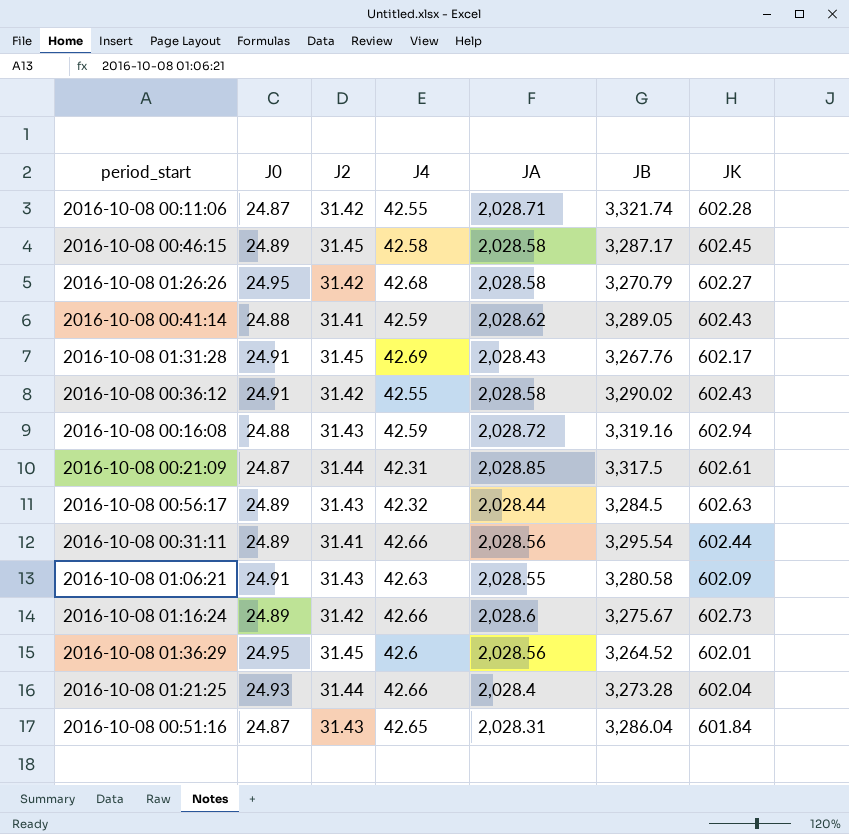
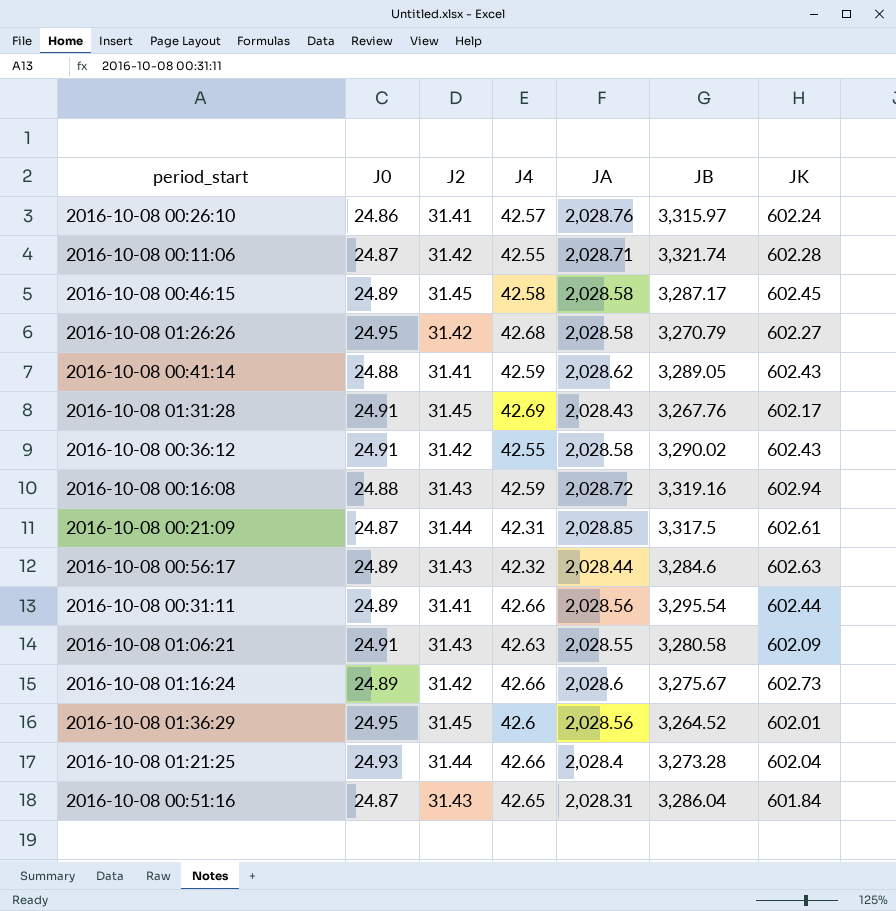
row 2016-10-08 00:26:10: none -> 24.86 | 31.41 | 42.57 | 2,028.76 | 3,315.97 | 602.24
2016-10-08 00:56:17 | JB: 3,284.5 -> 3,284.6

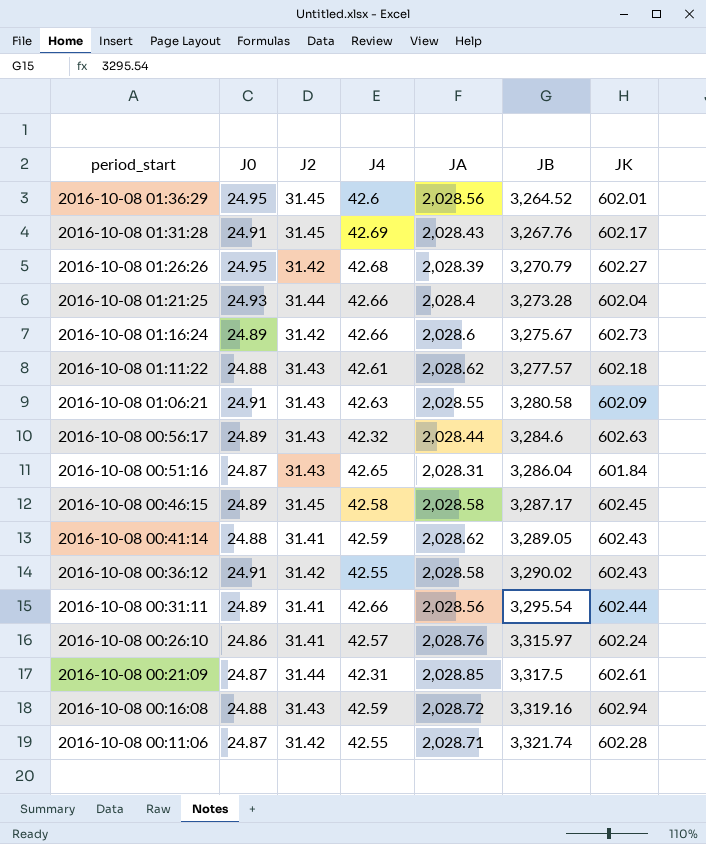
row order: none -> period_start descending
2016-10-08 01:26:26 | JA: 2,028.58 -> 2,028.39
row 2016-10-08 01:11:22: none -> 24.88 | 31.43 | 42.61 | 2,028.62 | 3,277.57 | 602.18

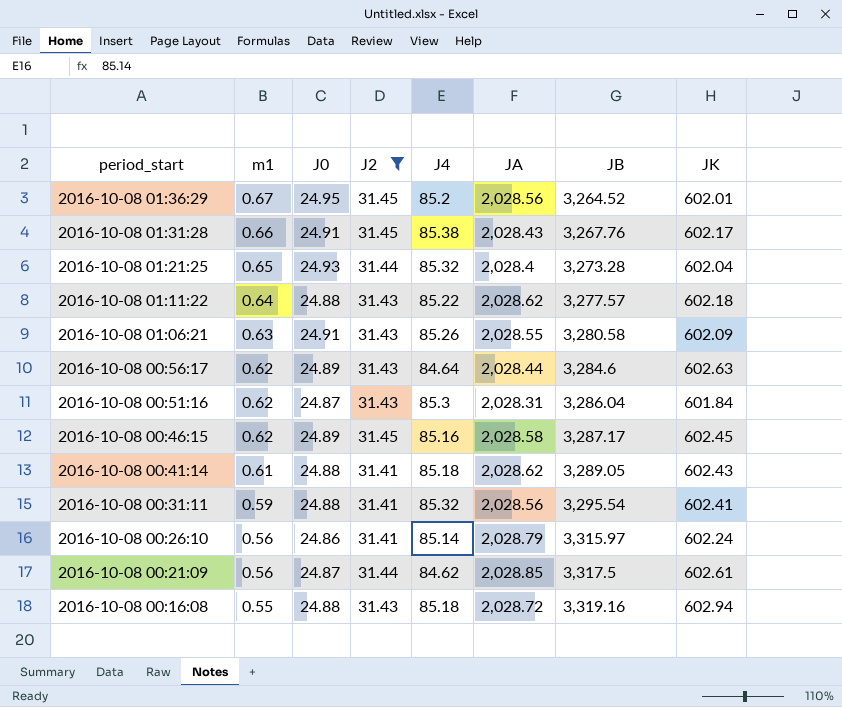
filter: none -> J2 != 31.42
column m1 | position: none -> 2
2016-10-08 01:36:29 | J4: 42.6 -> 85.2
2016-10-08 01:31:28 | J4: 42.69 -> 85.38
2016-10-08 01:21:25 | J4: 42.66 -> 85.32
2016-10-08 01:11:22 | J4: 42.61 -> 85.22
2016-10-08 01:06:21 | J4: 42.63 -> 85.26
2016-10-08 00:56:17 | J4: 42.32 -> 84.64
2016-10-08 00:51:16 | J4: 42.65 -> 85.3
2016-10-08 00:46:15 | J4: 42.58 -> 85.16
2016-10-08 00:41:14 | J4: 42.59 -> 85.18
2016-10-08 00:31:11 | J0: 24.89 -> 24.88
2016-10-08 00:31:11 | J4: 42.66 -> 85.32
2016-10-08 00:31:11 | JK: 602.44 -> 602.41
2016-10-08 00:26:10 | J4: 42.57 -> 85.14
2016-10-08 00:26:10 | JA: 2,028.76 -> 2,028.79
2016-10-08 00:21:09 | J4: 42.31 -> 84.62
2016-10-08 00:16:08 | J4: 42.59 -> 85.18

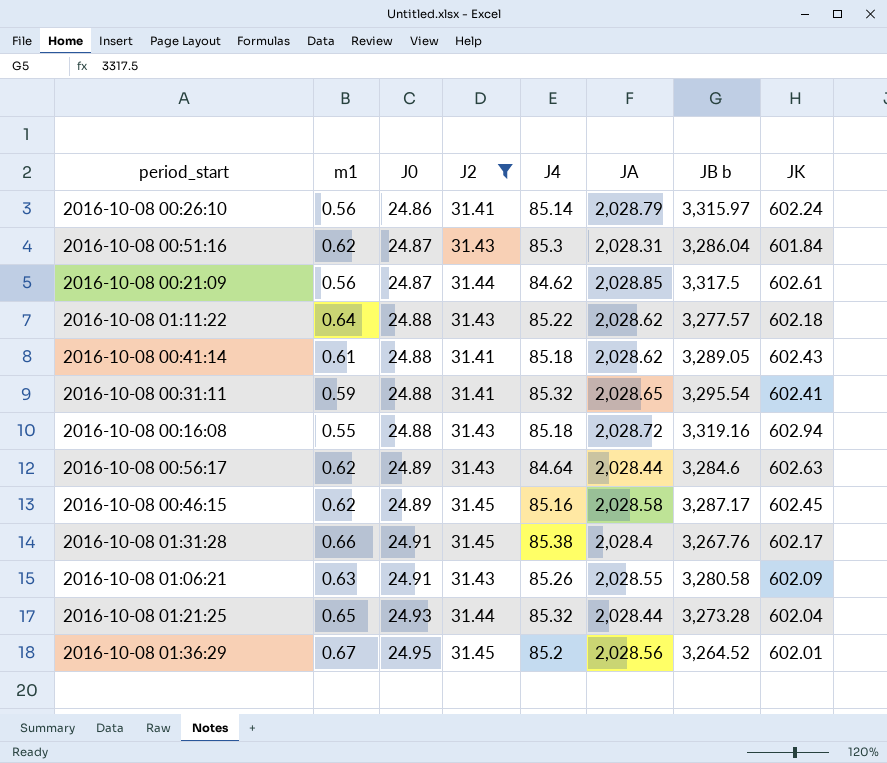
row order: period_start descending -> J0 ascending
column name: JB -> JB b
2016-10-08 00:31:11 | JA: 2,028.56 -> 2,028.65
2016-10-08 01:31:28 | JA: 2,028.43 -> 2,028.4
2016-10-08 01:21:25 | JA: 2,028.4 -> 2,028.44

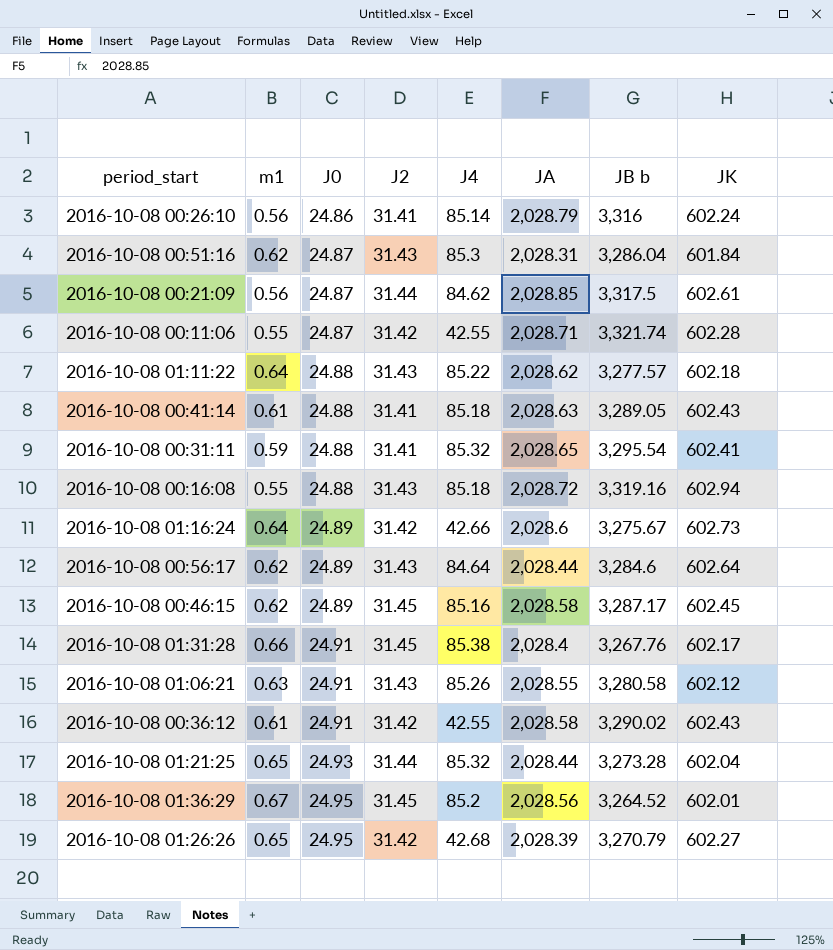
filter: J2 != 31.42 -> none
2016-10-08 00:26:10 | JB b: 3,315.97 -> 3,316
2016-10-08 00:41:14 | JA: 2,028.62 -> 2,028.63
2016-10-08 00:56:17 | JK: 602.63 -> 602.64
2016-10-08 01:06:21 | JK: 602.09 -> 602.12

